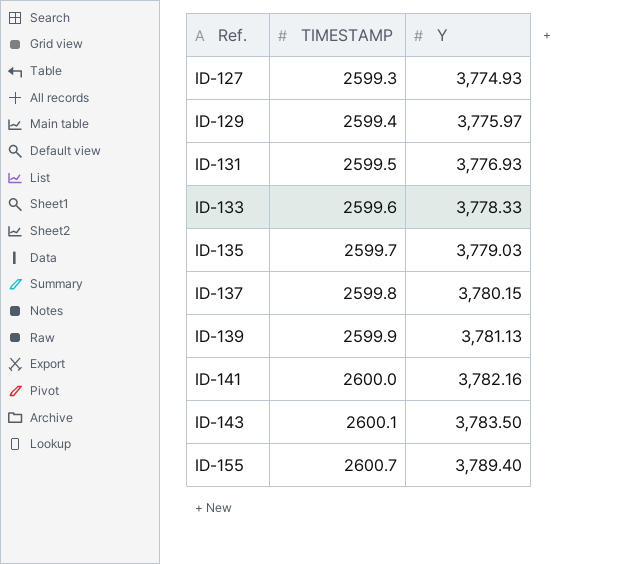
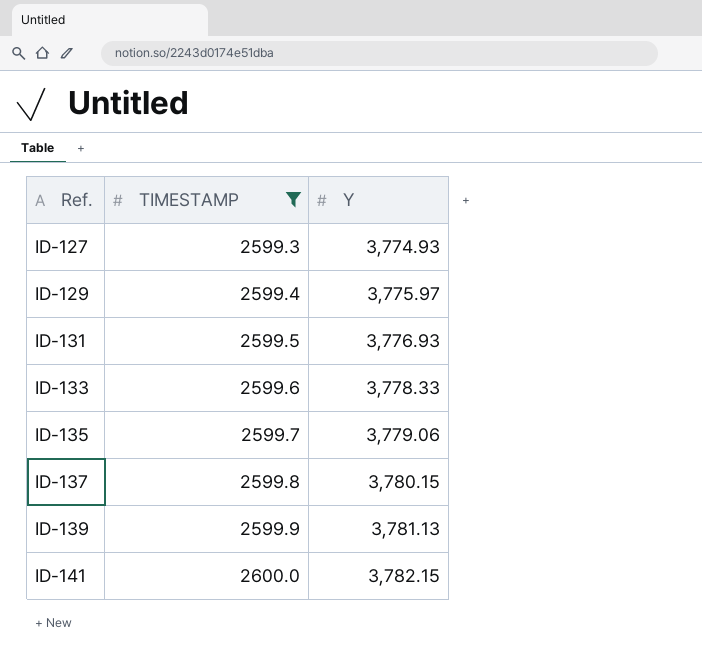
filter: none -> TIMESTAMP <= 2600.0
ID-135 | Y: 3,779.03 -> 3,779.06
ID-141 | Y: 3,782.16 -> 3,782.15

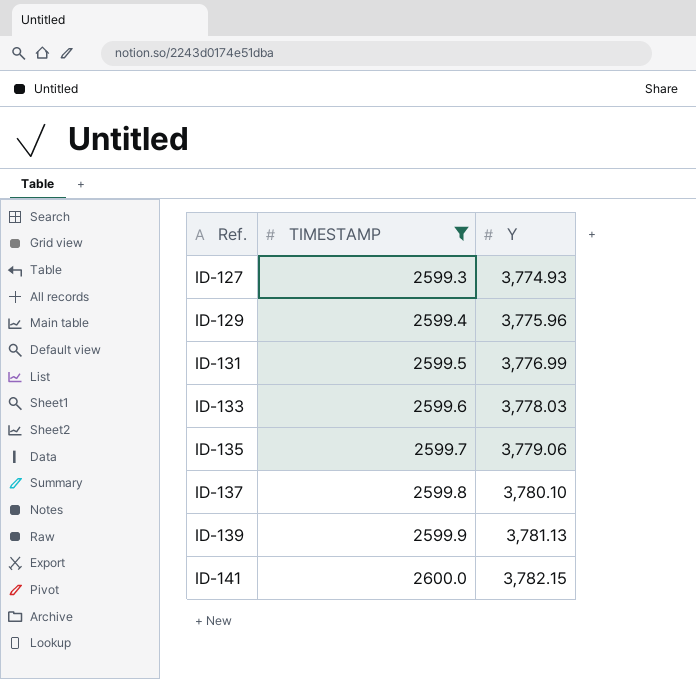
ID-129 | Y: 3,775.97 -> 3,775.96
ID-131 | Y: 3,776.93 -> 3,776.99
ID-133 | Y: 3,778.33 -> 3,778.03
ID-137 | Y: 3,780.15 -> 3,780.10

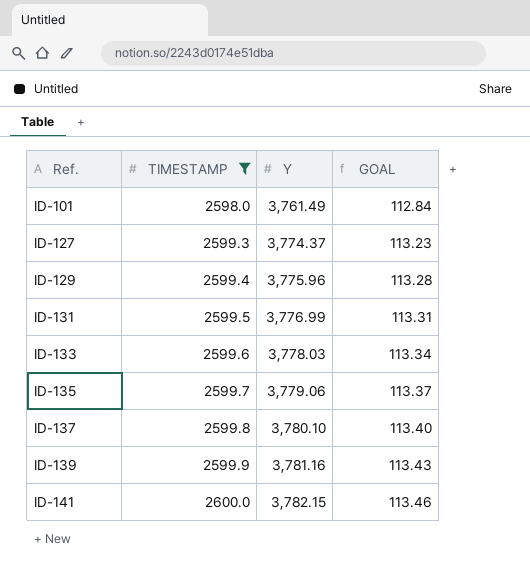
column GOAL | formula: none -> [Y] * 0.03
row ID-101: none -> 2598.0 | 3,761.49 | 112.84
ID-127 | Y: 3,774.93 -> 3,774.37
ID-139 | Y: 3,781.13 -> 3,781.16

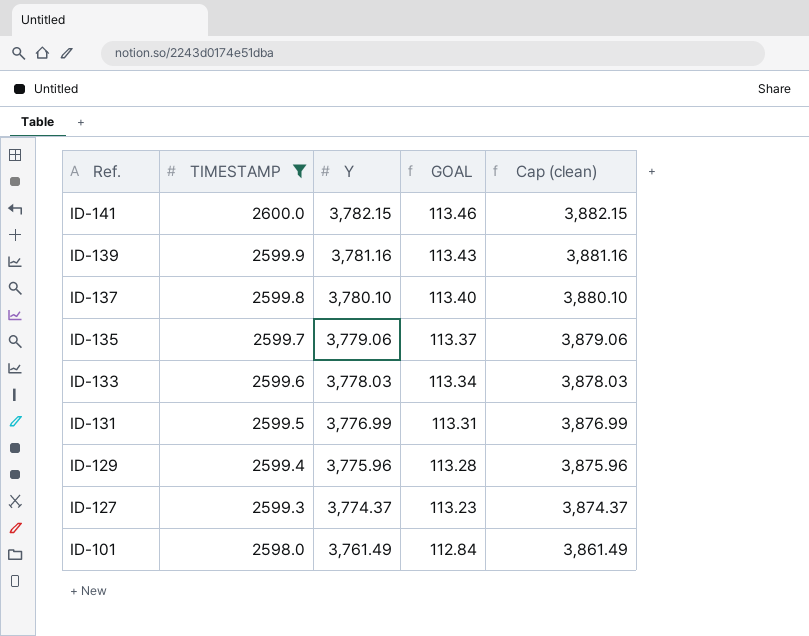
row order: Ref. ascending -> Ref. descending
column Cap (clean) | formula: none -> [Y] + 100

